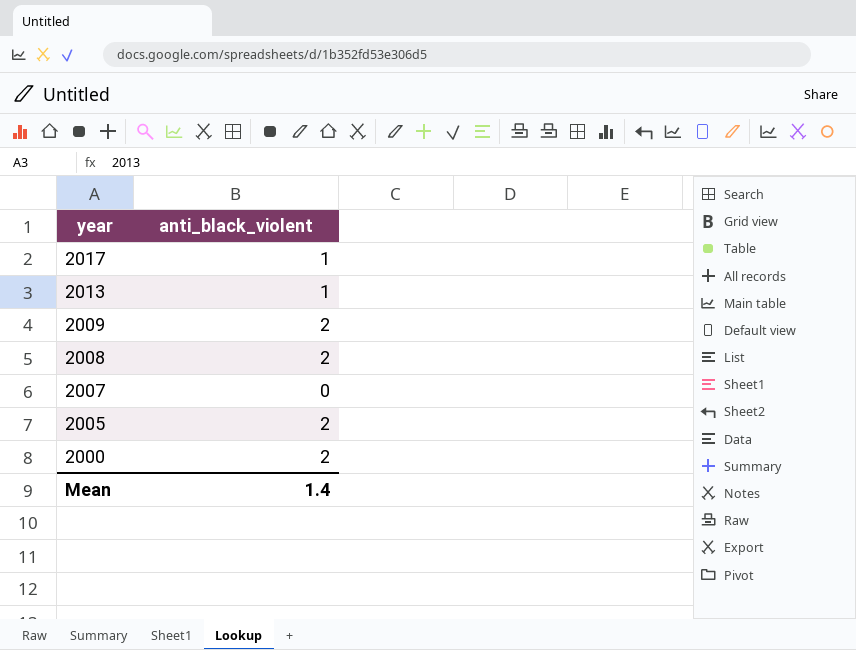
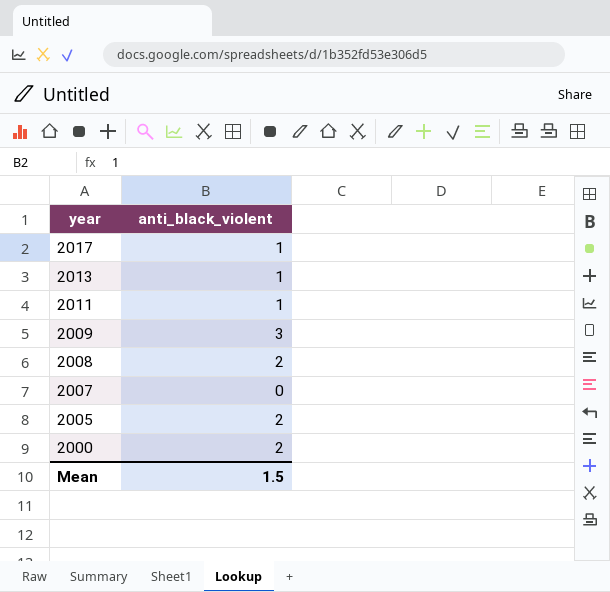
row 2011: none -> 1
2009 | anti_black_violent: 2 -> 3
Mean | anti_black_violent: 1.4 -> 1.5

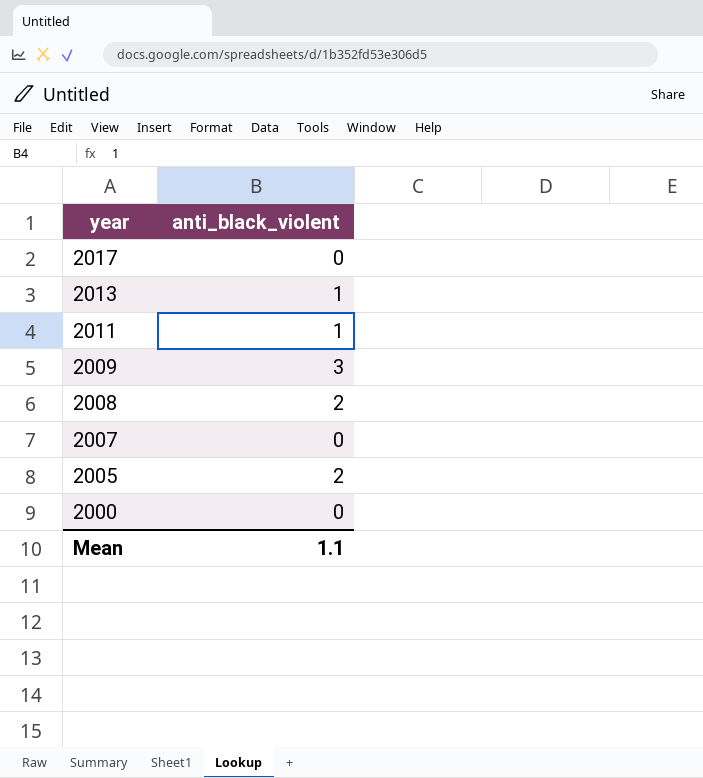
2017 | anti_black_violent: 1 -> 0
2000 | anti_black_violent: 2 -> 0
Mean | anti_black_violent: 1.5 -> 1.1

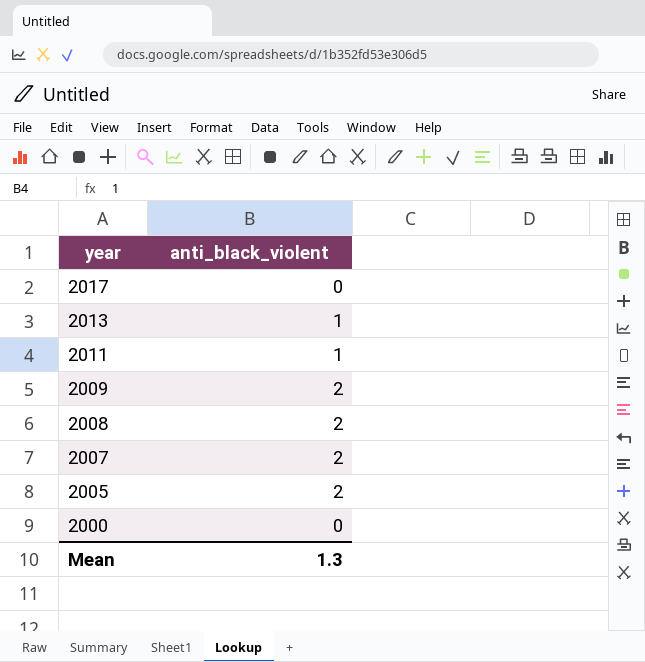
2009 | anti_black_violent: 3 -> 2
2007 | anti_black_violent: 0 -> 2
Mean | anti_black_violent: 1.1 -> 1.3

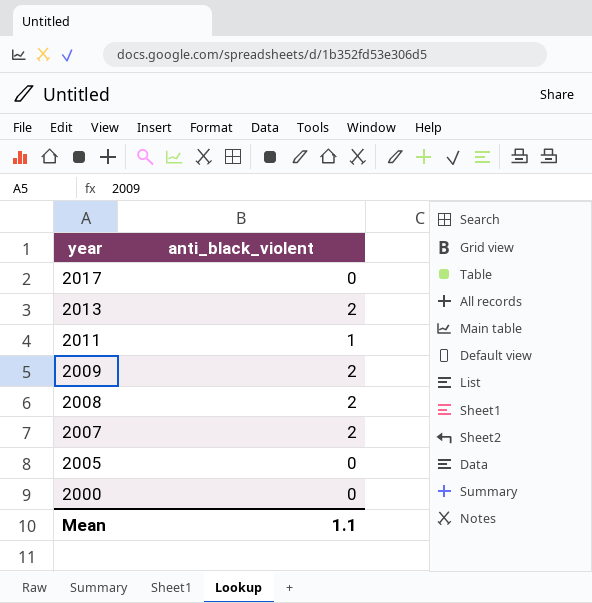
2013 | anti_black_violent: 1 -> 2
2005 | anti_black_violent: 2 -> 0
Mean | anti_black_violent: 1.3 -> 1.1

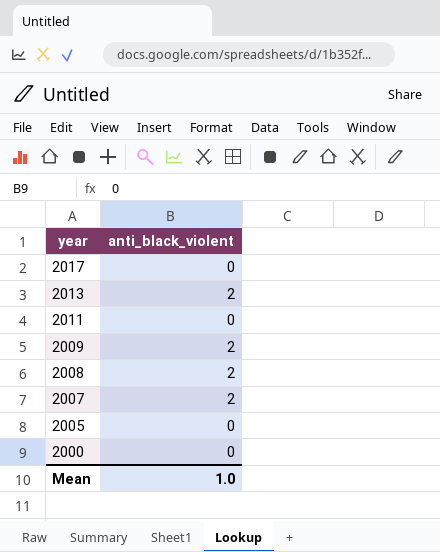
2011 | anti_black_violent: 1 -> 0
Mean | anti_black_violent: 1.1 -> 1.0

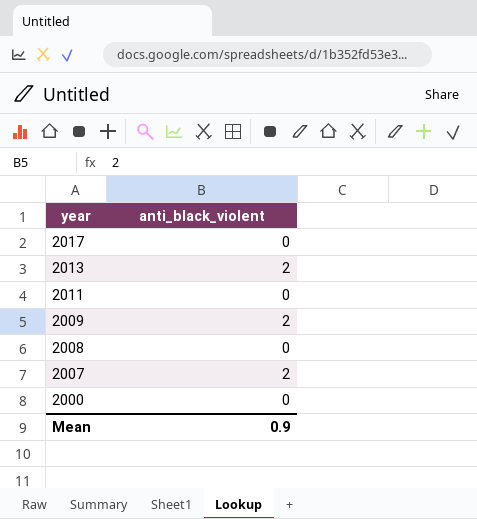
row 2005: 0 -> none
2008 | anti_black_violent: 2 -> 0
Mean | anti_black_violent: 1.0 -> 0.9

